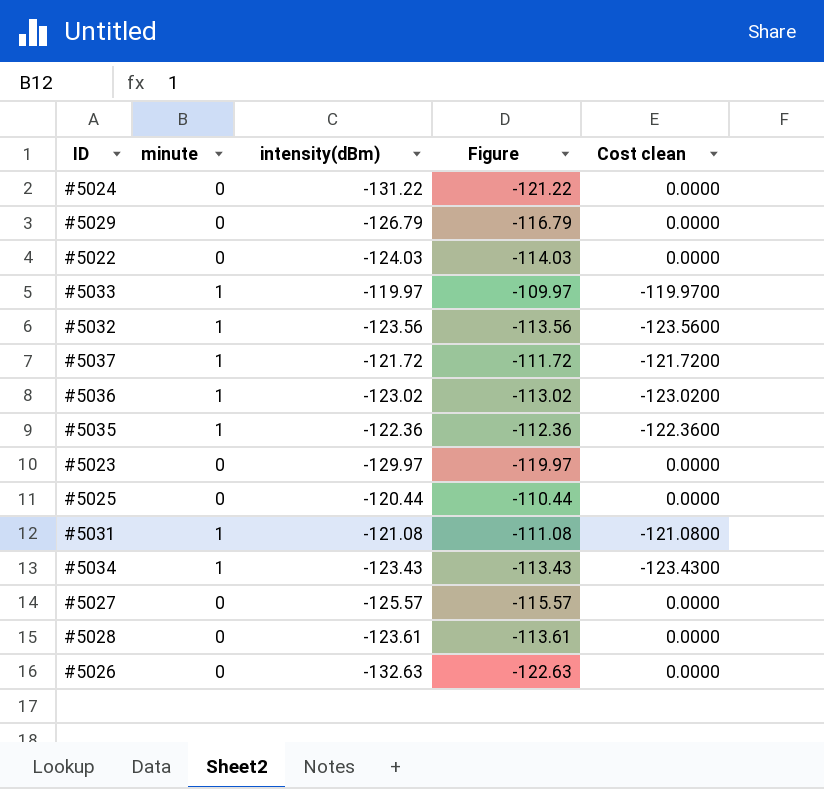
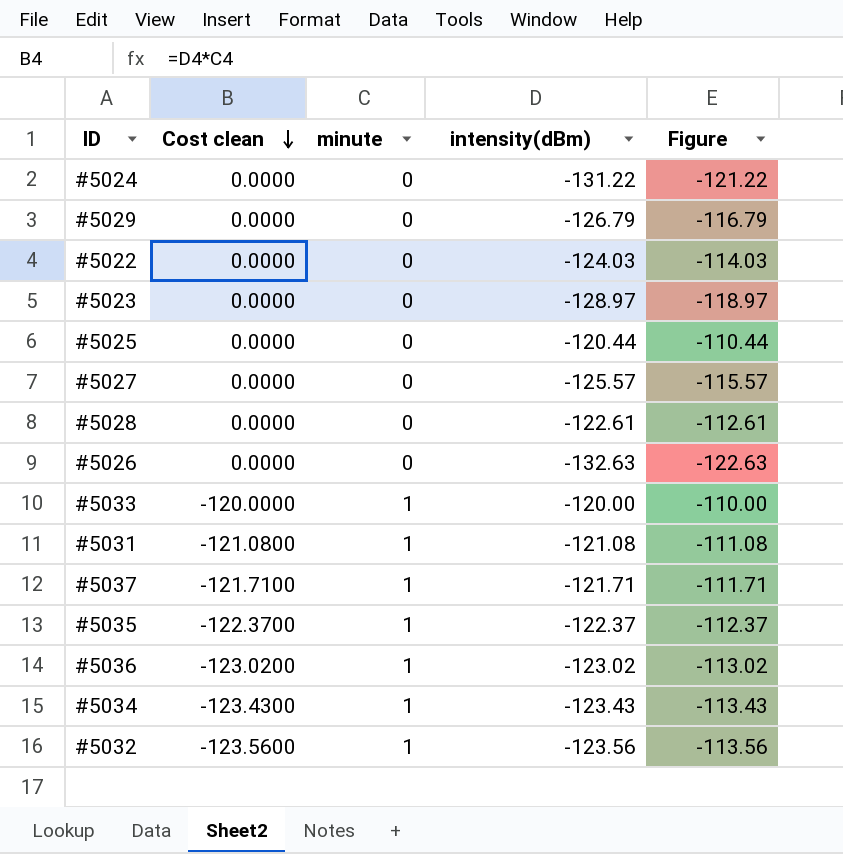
row order: none -> Cost clean descending
column Cost clean | position: 5 -> 2
#5023 | intensity(dBm): -129.97 -> -128.97
#5023 | Figure: -119.97 -> -118.97
#5028 | intensity(dBm): -123.61 -> -122.61
#5028 | Figure: -113.61 -> -112.61
#5033 | Cost clean: -119.9700 -> -120.0000
#5033 | intensity(dBm): -119.97 -> -120.00
#5033 | Figure: -109.97 -> -110.00
#5037 | Cost clean: -121.7200 -> -121.7100
#5037 | intensity(dBm): -121.72 -> -121.71
#5037 | Figure: -111.72 -> -111.71
#5035 | Cost clean: -122.3600 -> -122.3700
#5035 | intensity(dBm): -122.36 -> -122.37
#5035 | Figure: -112.36 -> -112.37

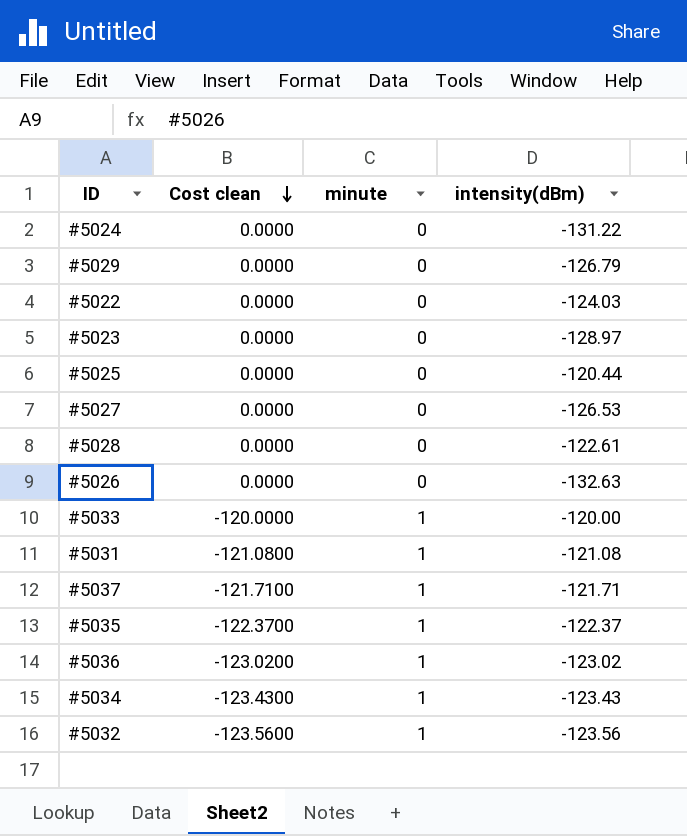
column Figure | formula: [intensity(dBm)] + 10 -> none
#5027 | intensity(dBm): -125.57 -> -126.53

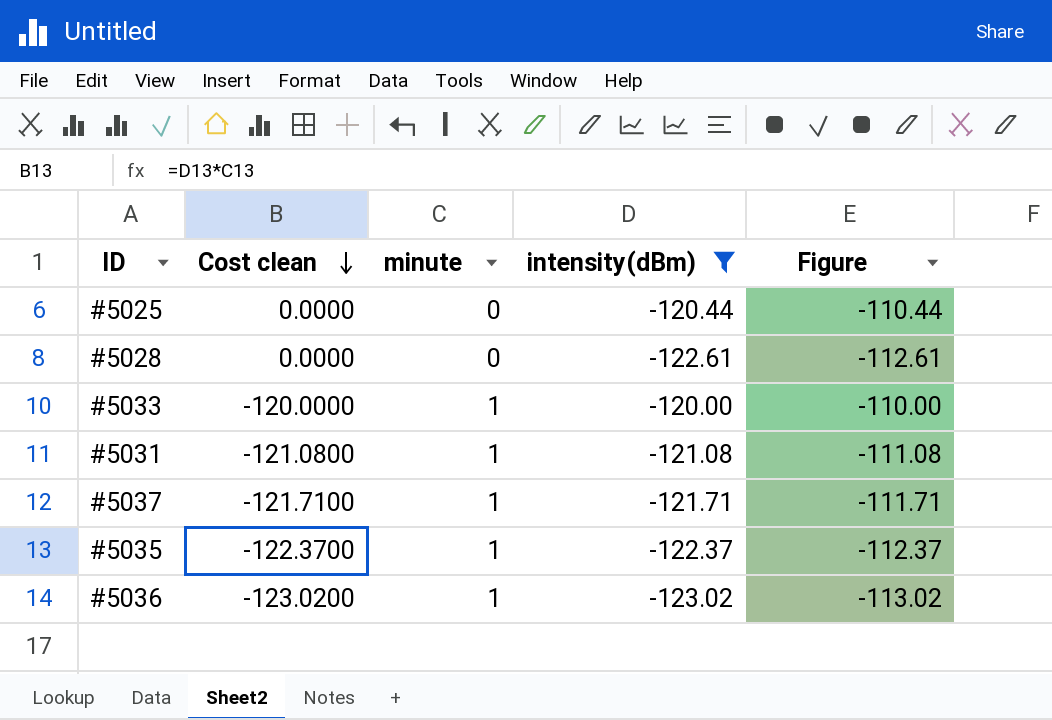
filter: none -> intensity(dBm) >= -123.02
column Figure | formula: none -> [intensity(dBm)] + 10

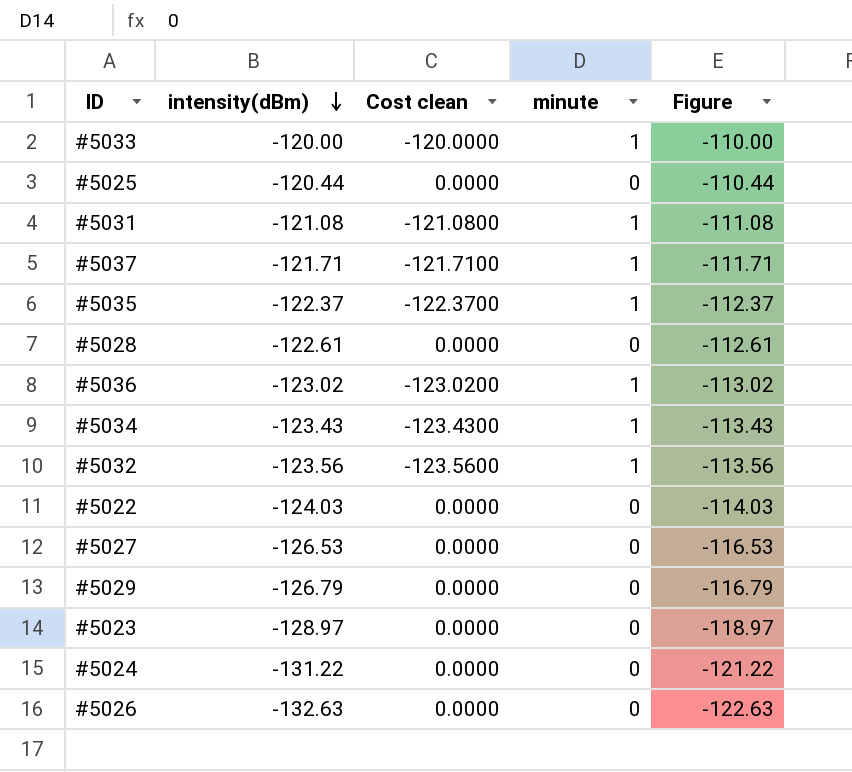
filter: intensity(dBm) >= -123.02 -> none
row order: Cost clean descending -> intensity(dBm) descending
column intensity(dBm) | position: 4 -> 2

